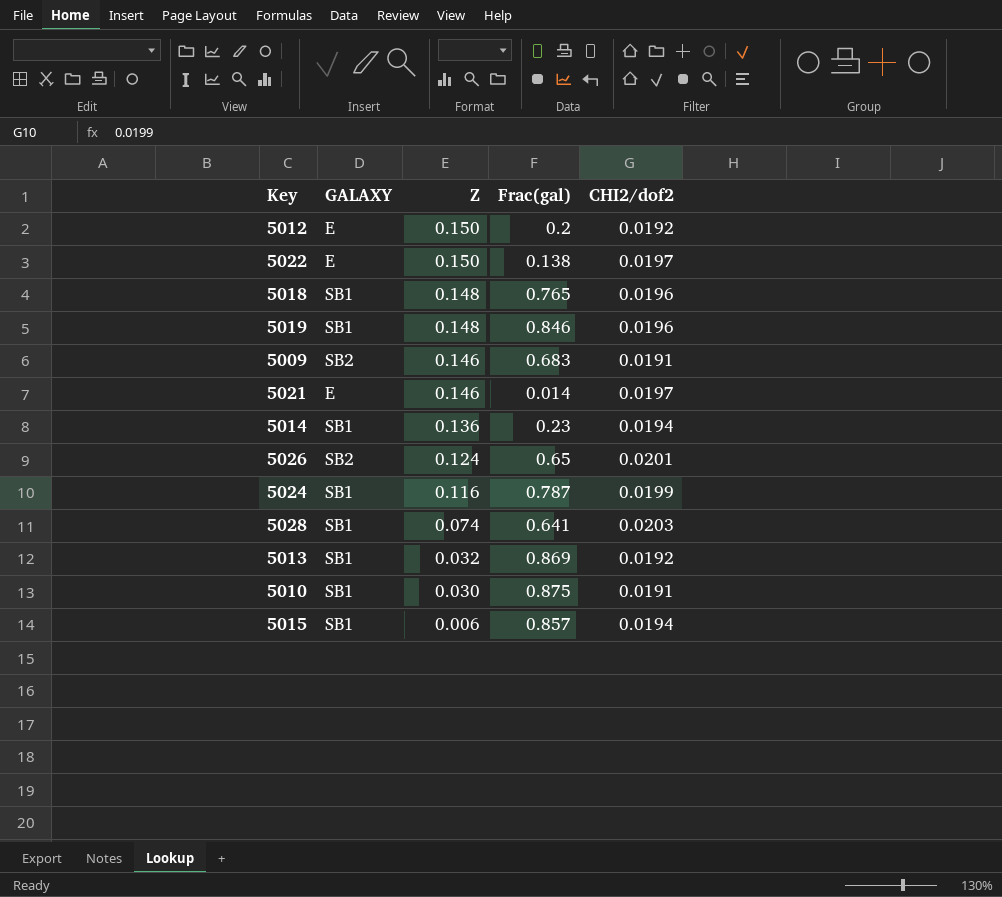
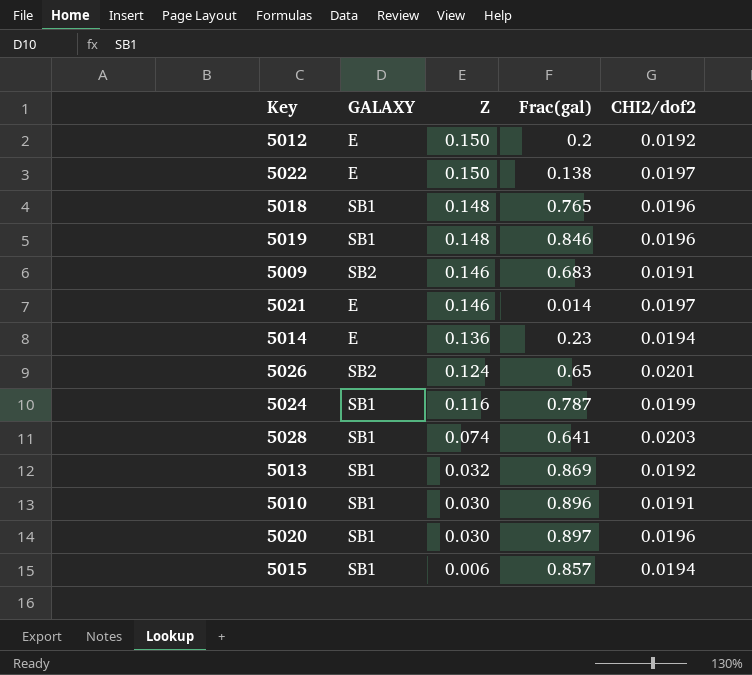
5014 | GALAXY: SB1 -> E
5010 | Frac(gal): 0.875 -> 0.896
row 5020: none -> SB1 | 0.030 | 0.897 | 0.0196

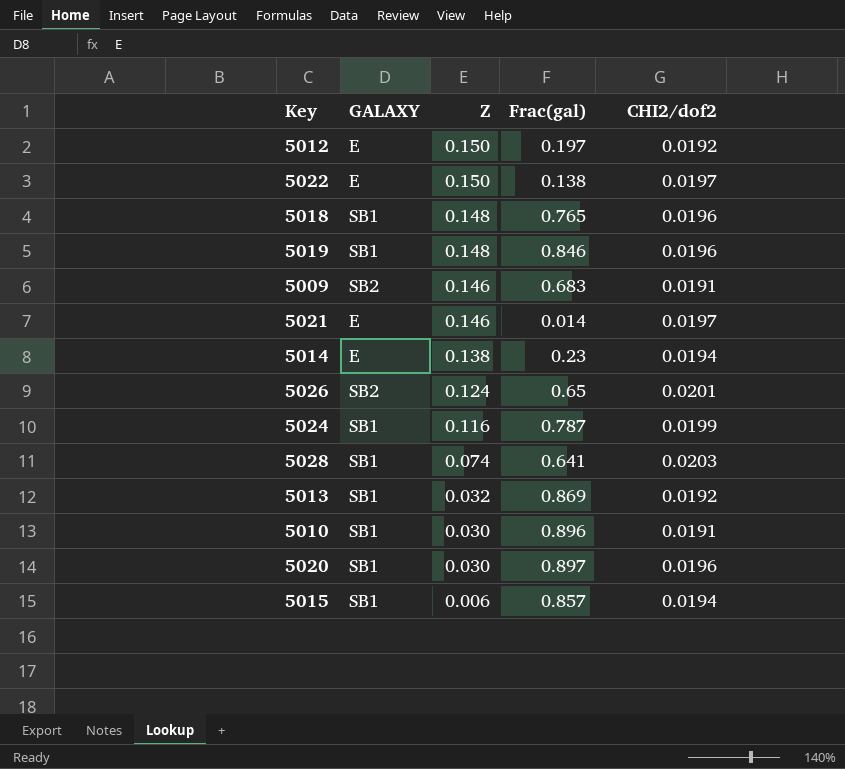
5012 | Frac(gal): 0.2 -> 0.197
5014 | Z: 0.136 -> 0.138

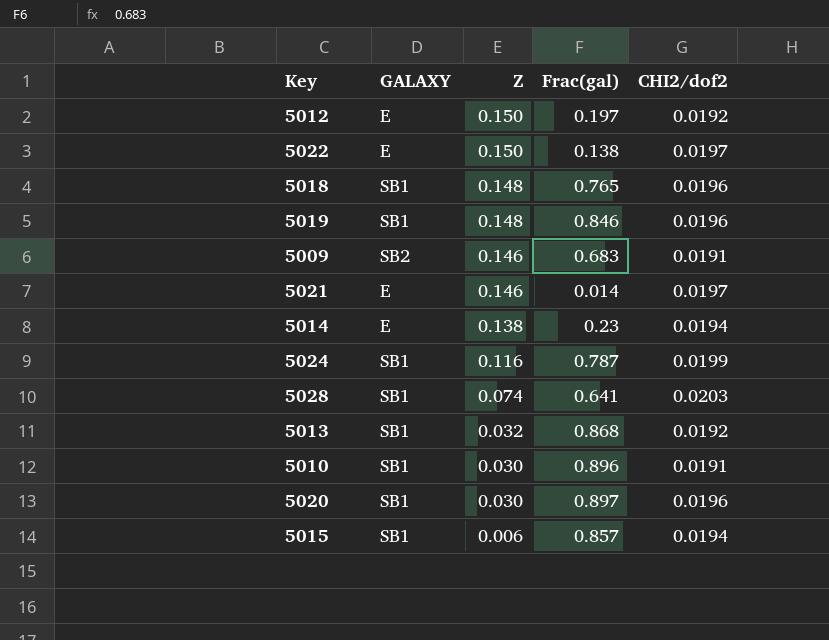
row 5026: SB2 | 0.124 | 0.65 | 0.0201 -> none
5013 | Frac(gal): 0.869 -> 0.868

